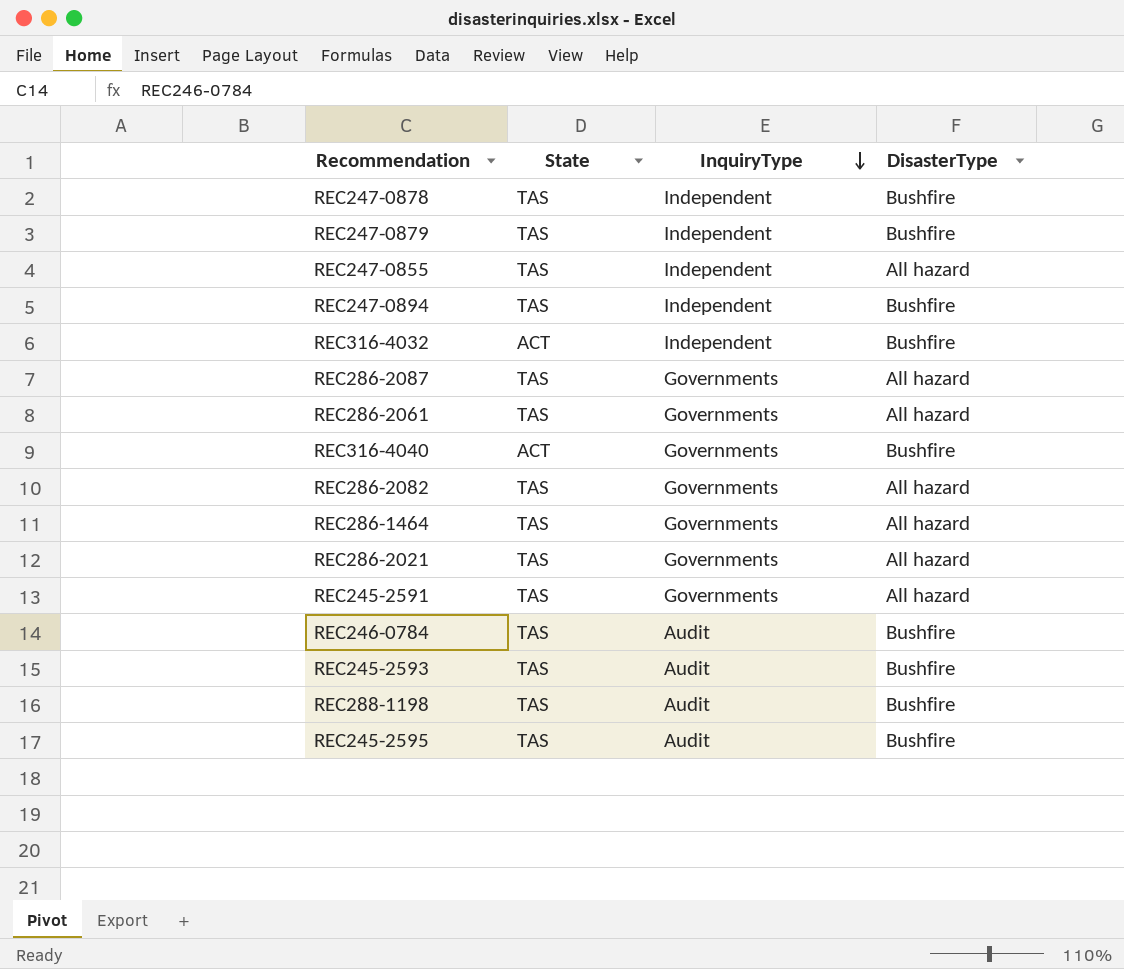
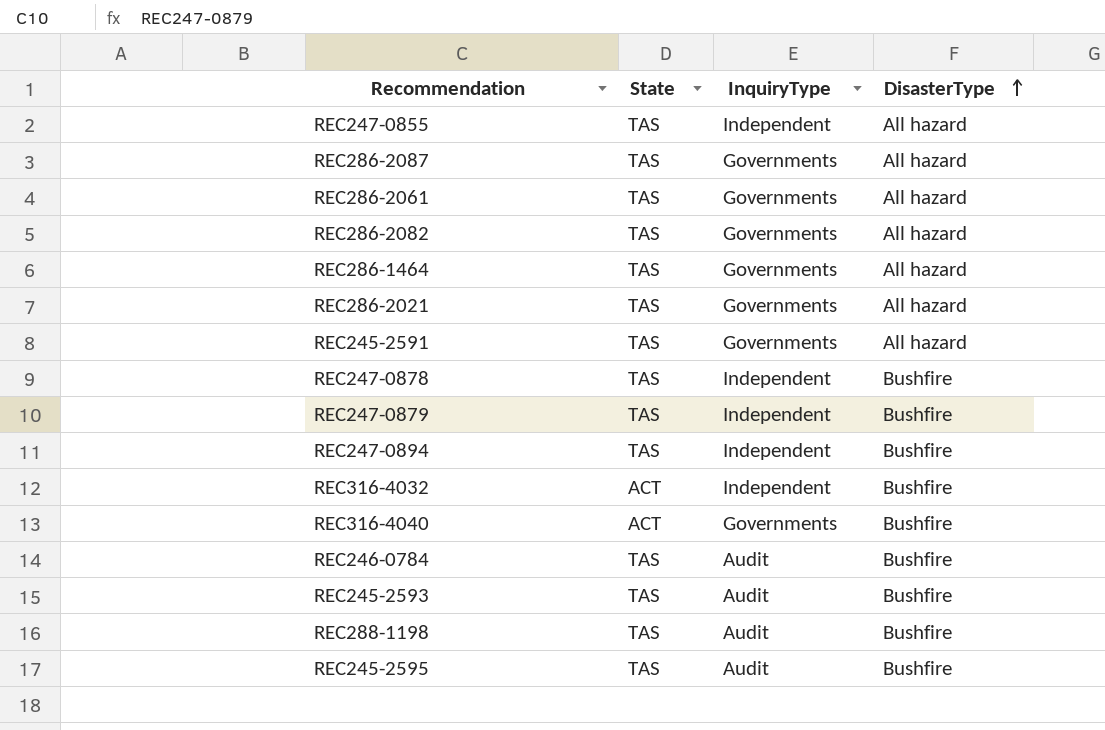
row order: InquiryType descending -> DisasterType ascending

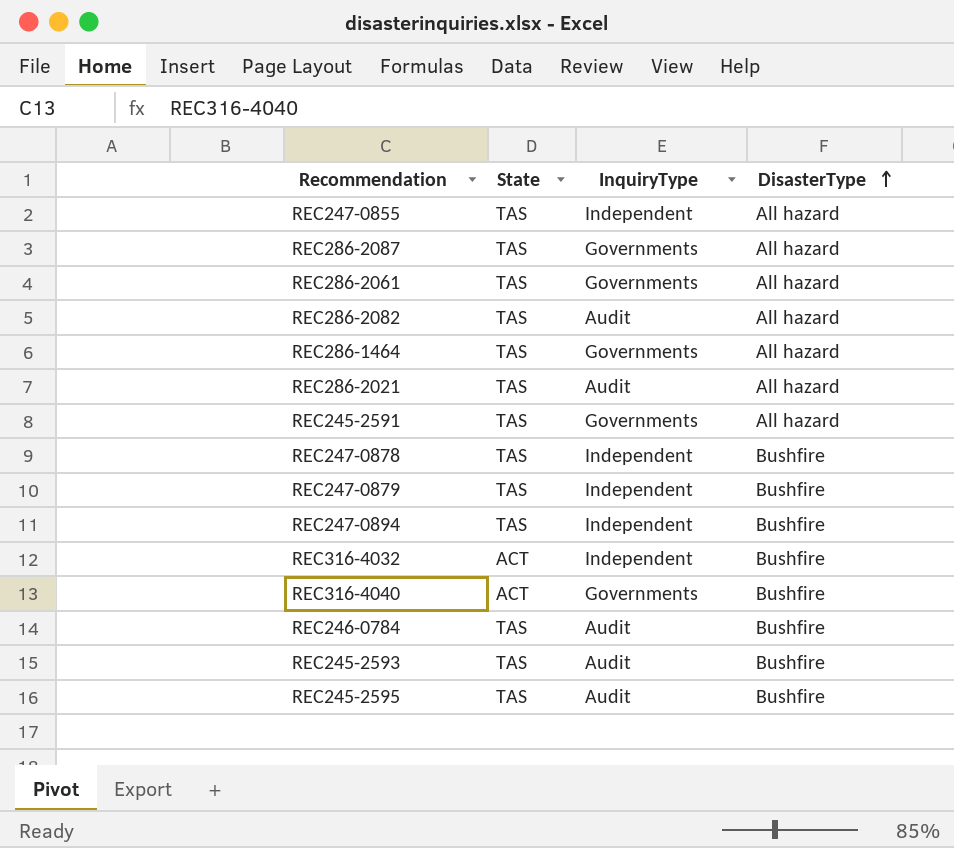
row REC288-1198: TAS | Audit | Bushfire -> none
REC286-2082 | InquiryType: Governments -> Audit
REC286-2021 | InquiryType: Governments -> Audit

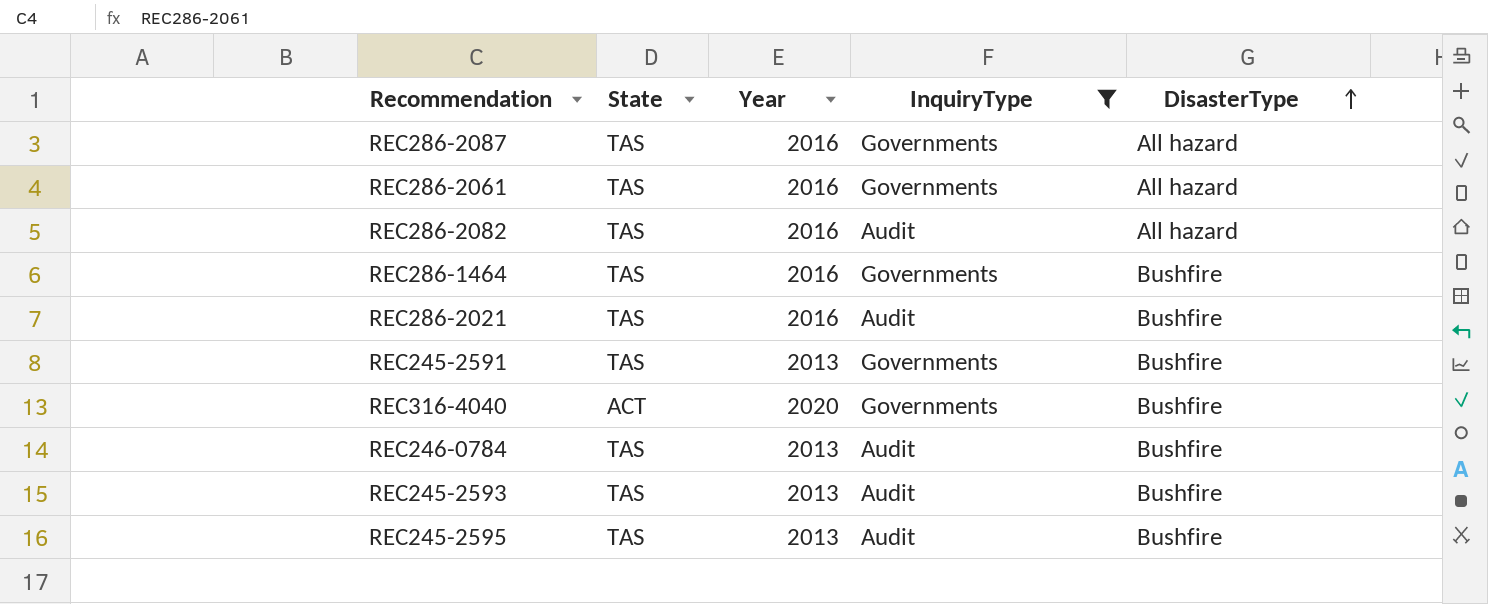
filter: none -> InquiryType != Independent
column Year | position: none -> 3
REC286-1464 | DisasterType: All hazard -> Bushfire
REC286-2021 | DisasterType: All hazard -> Bushfire
REC245-2591 | DisasterType: All hazard -> Bushfire

